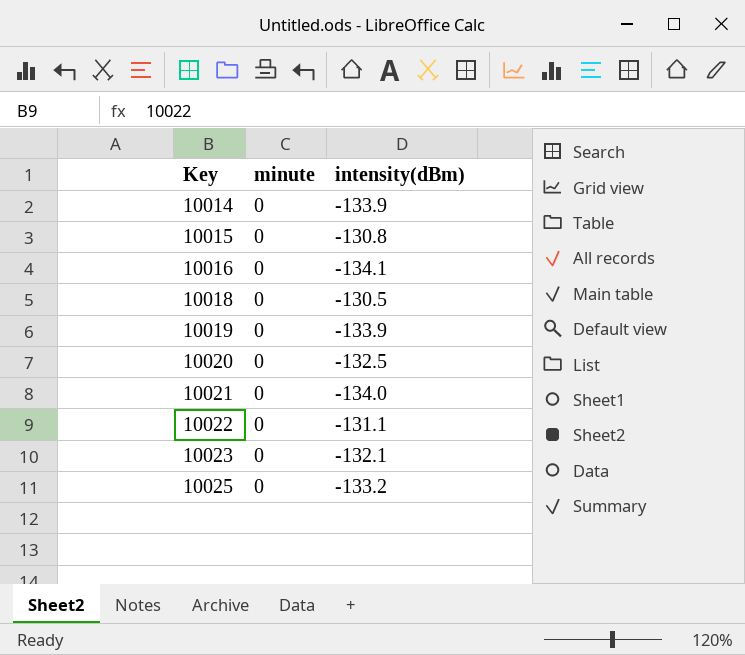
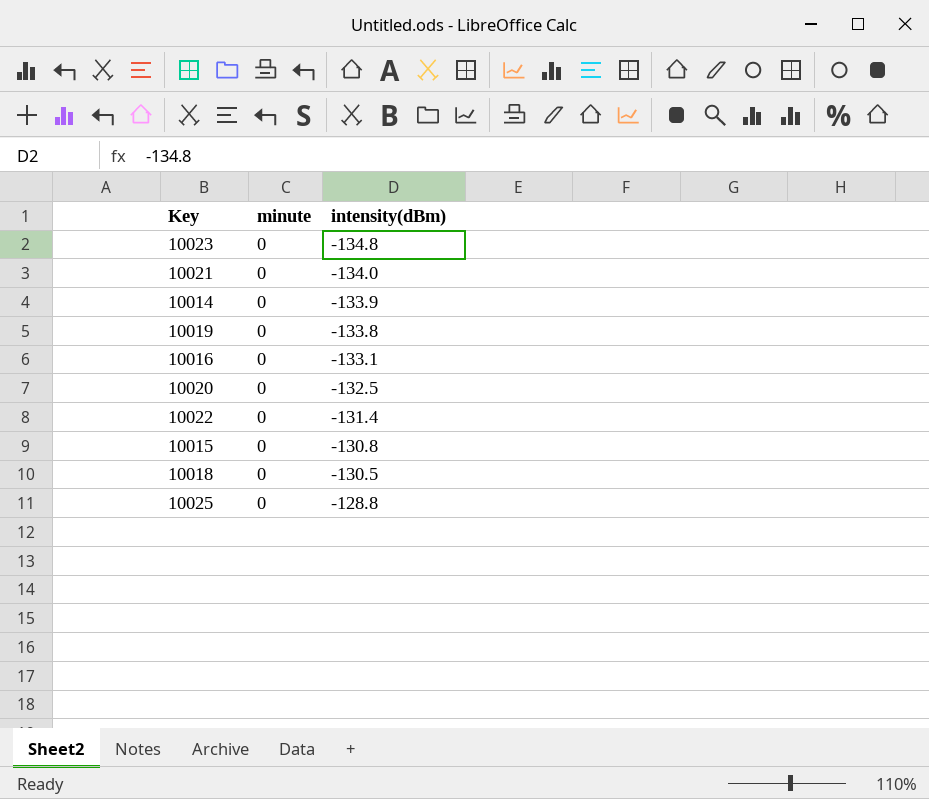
row order: Key ascending -> intensity(dBm) ascending
10023 | intensity(dBm): -132.1 -> -134.8
10019 | intensity(dBm): -133.9 -> -133.8
10016 | intensity(dBm): -134.1 -> -133.1
10022 | intensity(dBm): -131.1 -> -131.4
10025 | intensity(dBm): -133.2 -> -128.8

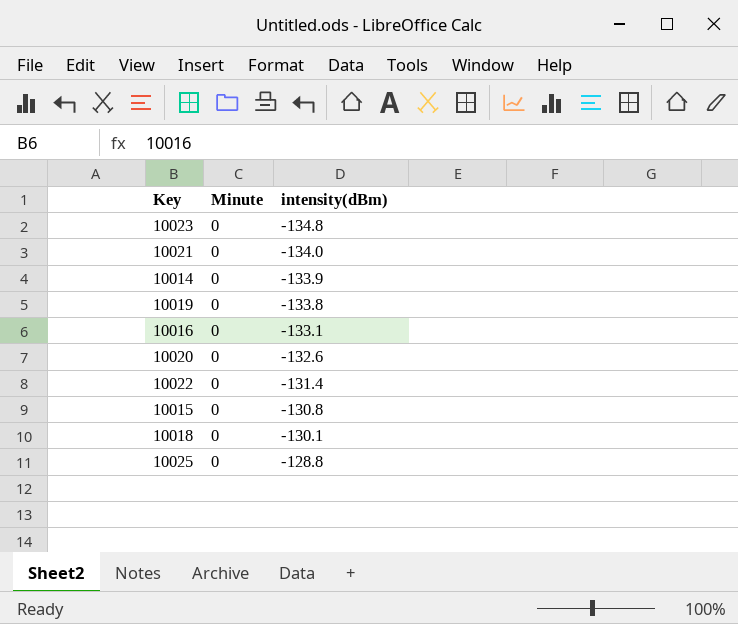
column name: minute -> Minute
10020 | intensity(dBm): -132.5 -> -132.6
10018 | intensity(dBm): -130.5 -> -130.1

